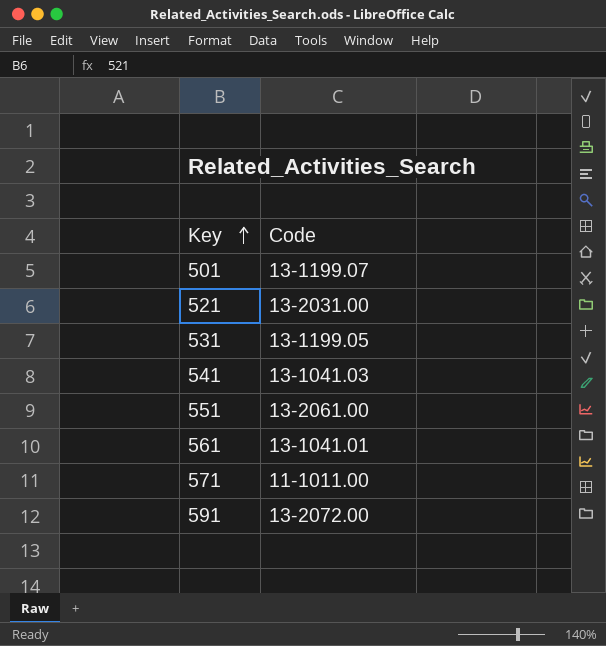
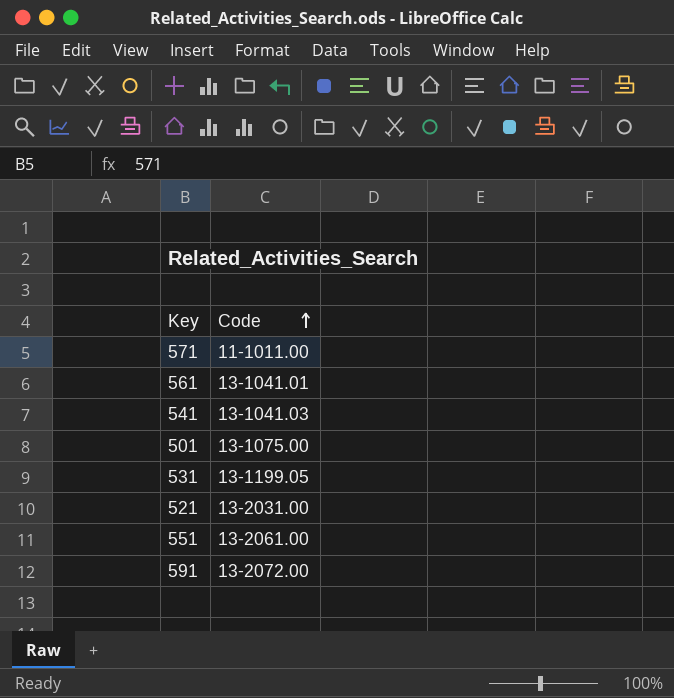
row order: Key ascending -> Code ascending
501 | Code: 13-1199.07 -> 13-1075.00

